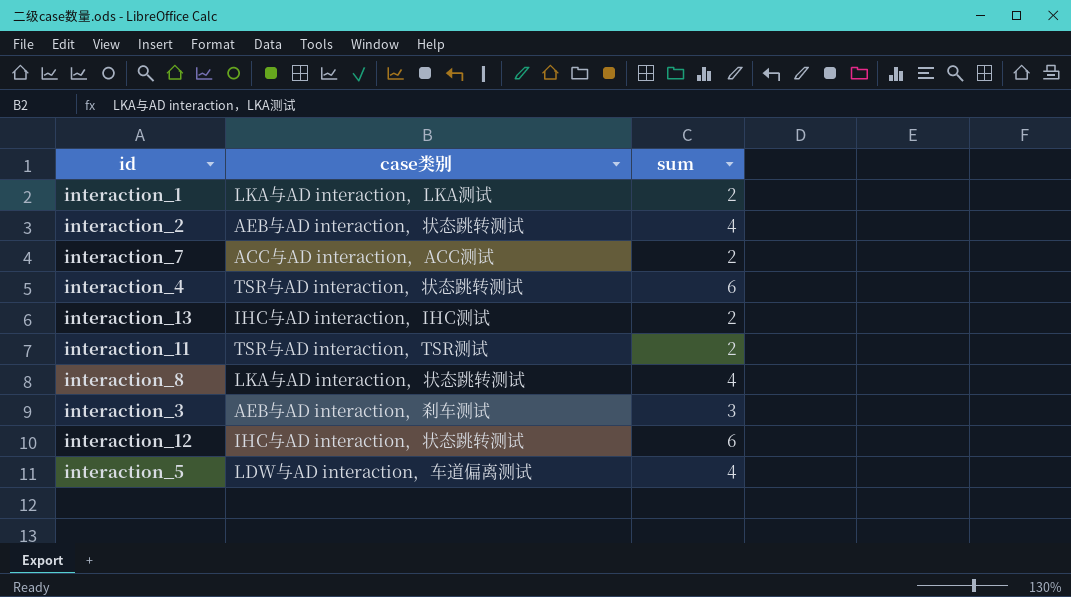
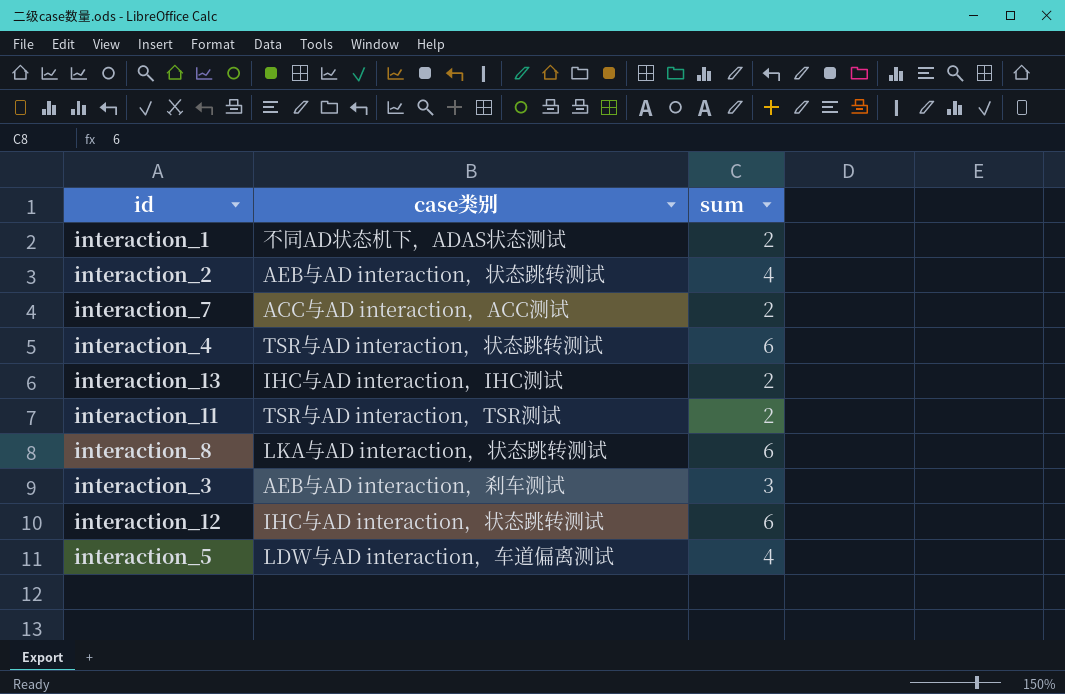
interaction_1 | case类别: LKA与AD interaction，LKA测试 -> 不同AD状态机下，ADAS状态测试
interaction_8 | sum: 4 -> 6

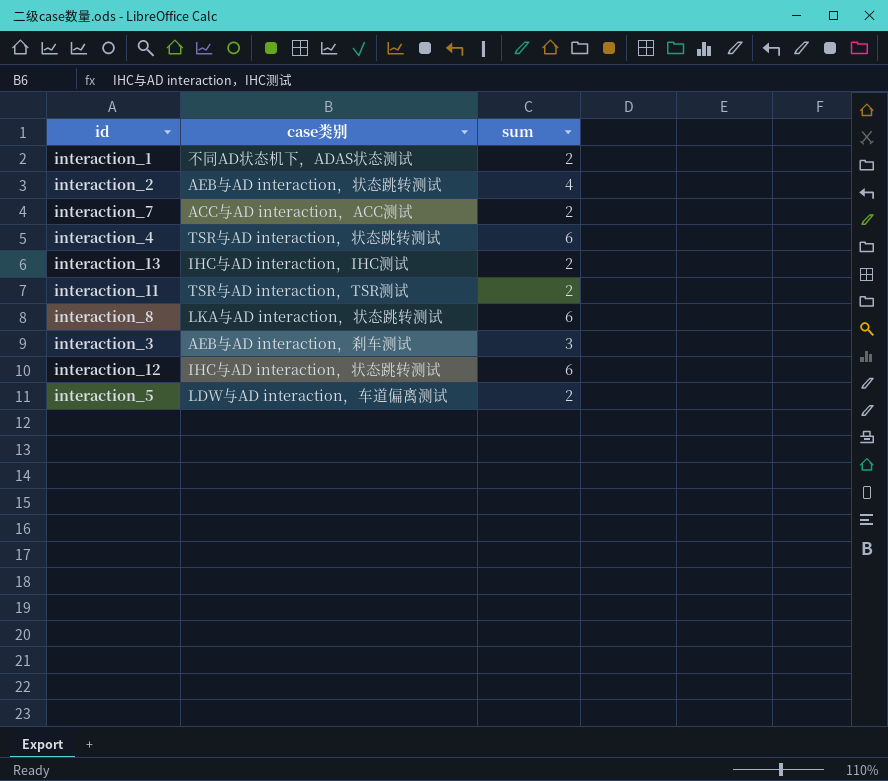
interaction_5 | sum: 4 -> 2

